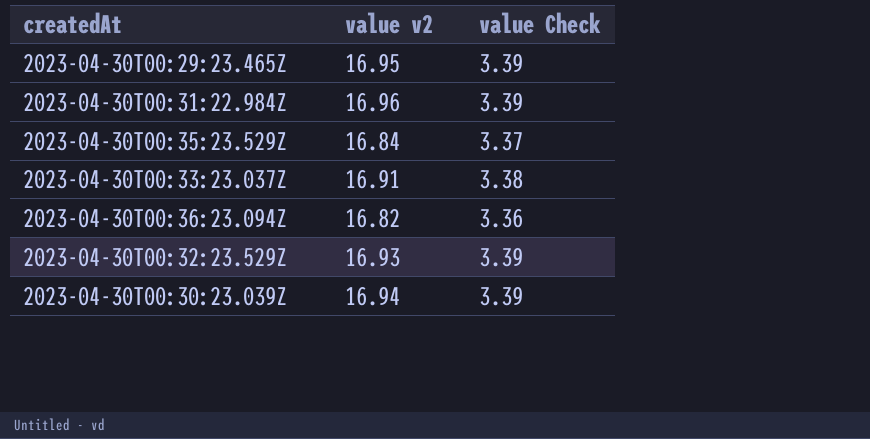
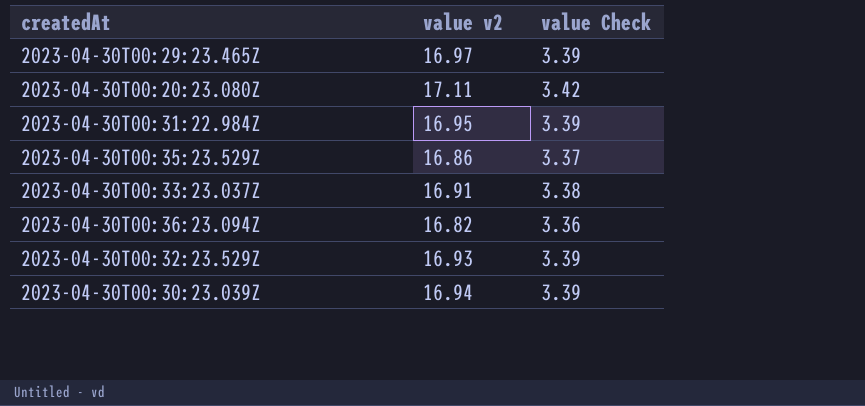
2023-04-30T00:29:23.465Z | value v2: 16.95 -> 16.97
row 2023-04-30T00:20:23.080Z: none -> 17.11 | 3.42
2023-04-30T00:31:22.984Z | value v2: 16.96 -> 16.95
2023-04-30T00:35:23.529Z | value v2: 16.84 -> 16.86

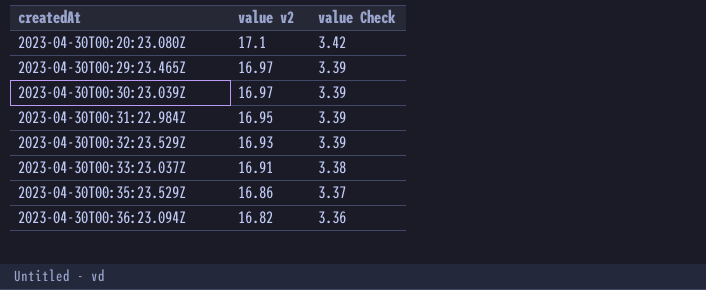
row order: none -> createdAt ascending
2023-04-30T00:20:23.080Z | value v2: 17.11 -> 17.1
2023-04-30T00:30:23.039Z | value v2: 16.94 -> 16.97

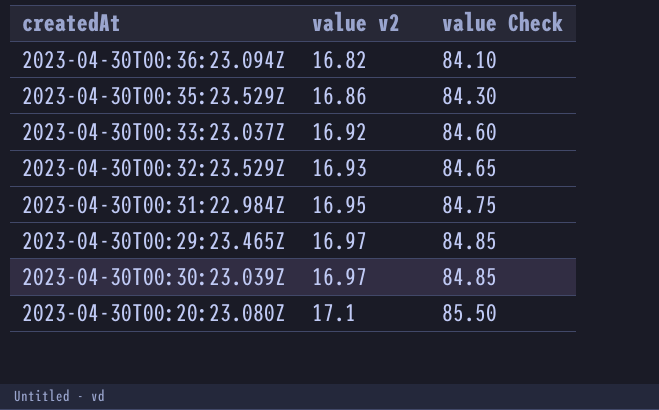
row order: createdAt ascending -> value v2 ascending
column value Check | formula: [value v2] * 0.2 -> [value v2] * 5
2023-04-30T00:33:23.037Z | value v2: 16.91 -> 16.92

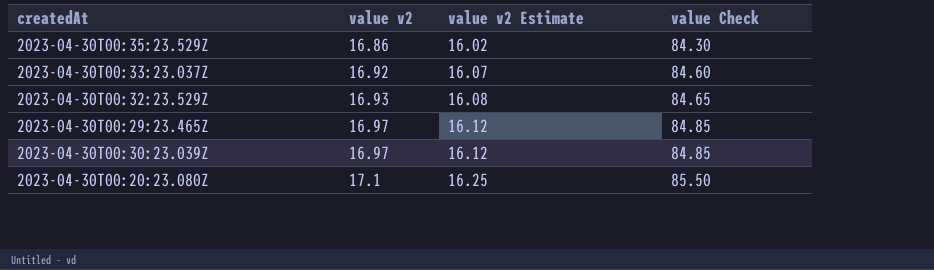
column value v2 Estimate | formula: none -> [value v2] * 0.95
row 2023-04-30T00:36:23.094Z: 16.82 | 84.10 -> none
row 2023-04-30T00:31:22.984Z: 16.95 | 84.75 -> none

